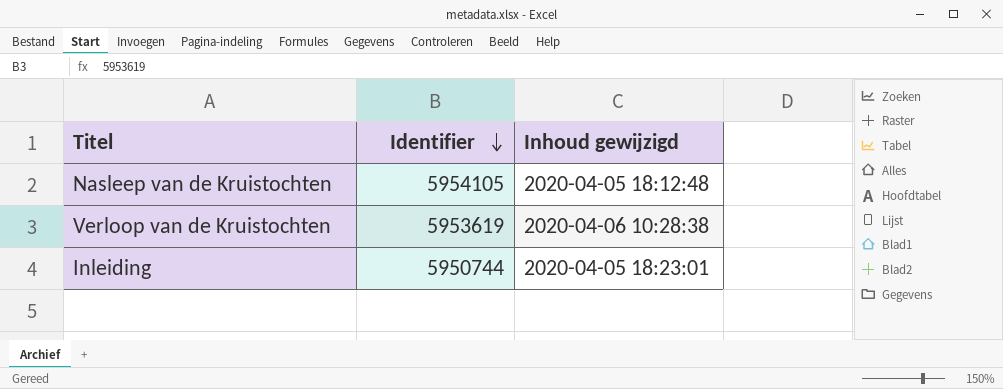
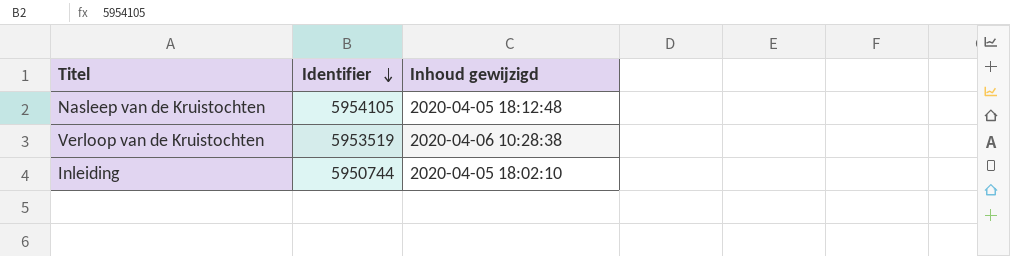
Verloop van de Kruistochten | Identifier: 5953619 -> 5953519
Inleiding | Inhoud gewijzigd: 2020-04-05 18:23:01 -> 2020-04-05 18:02:10

